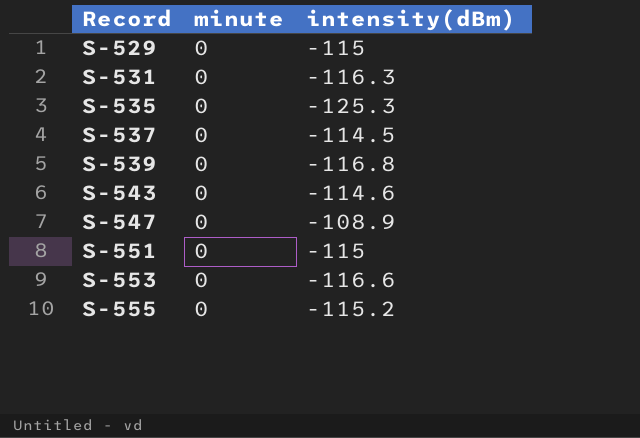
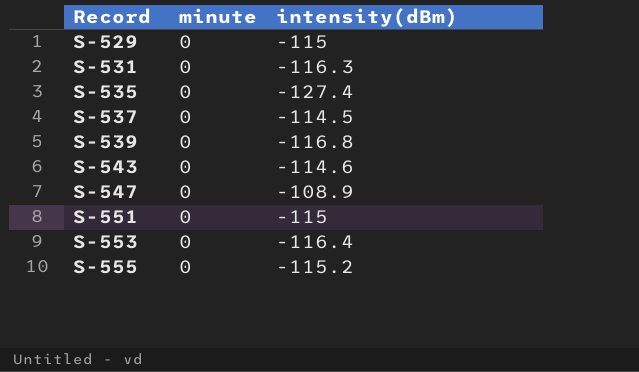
S-535 | intensity(dBm): -125.3 -> -127.4
S-553 | intensity(dBm): -116.6 -> -116.4

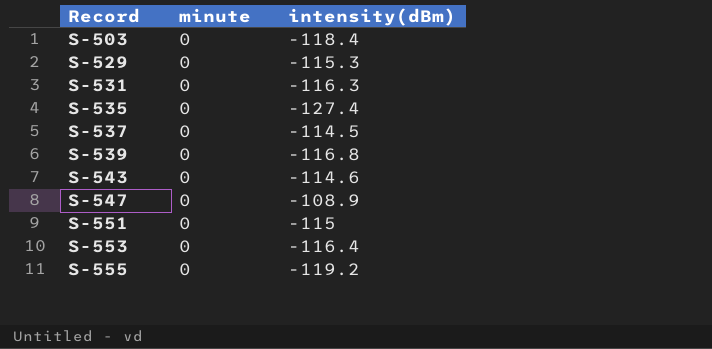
row S-503: none -> 0 | -118.4
S-529 | intensity(dBm): -115 -> -115.3
S-555 | intensity(dBm): -115.2 -> -119.2

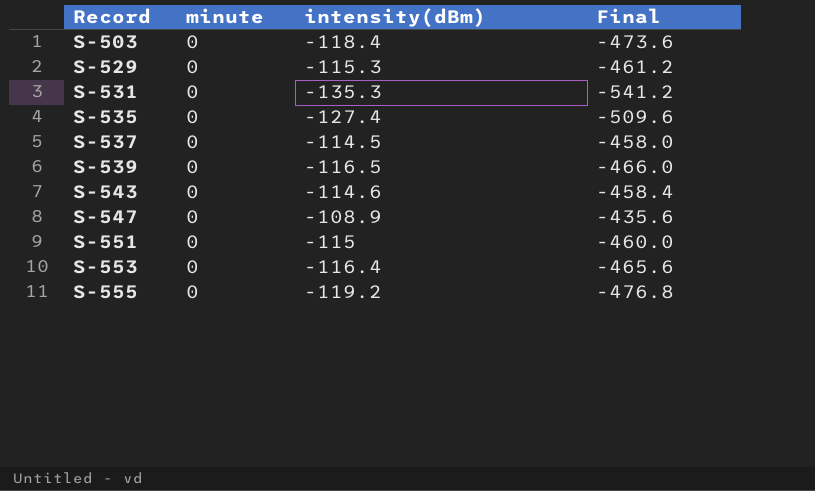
column Final | formula: none -> [intensity(dBm)] * 4
S-531 | intensity(dBm): -116.3 -> -135.3
S-539 | intensity(dBm): -116.8 -> -116.5

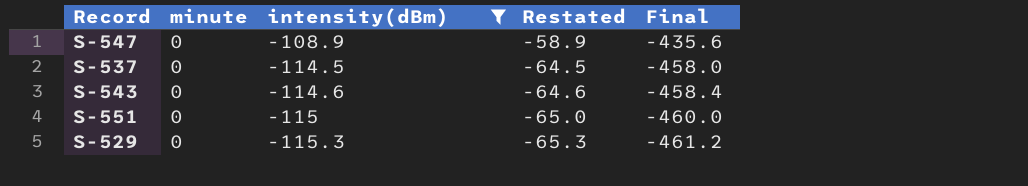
filter: none -> intensity(dBm) >= -115.3
row order: Record ascending -> intensity(dBm) descending
column Restated | formula: none -> [intensity(dBm)] + 50

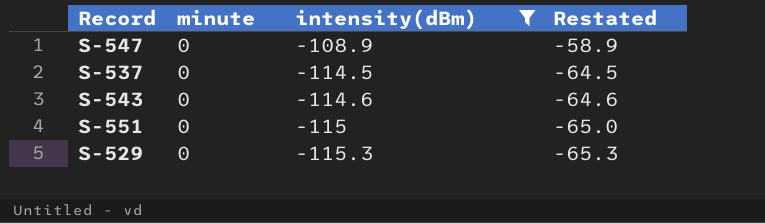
column Final | formula: [intensity(dBm)] * 4 -> none

